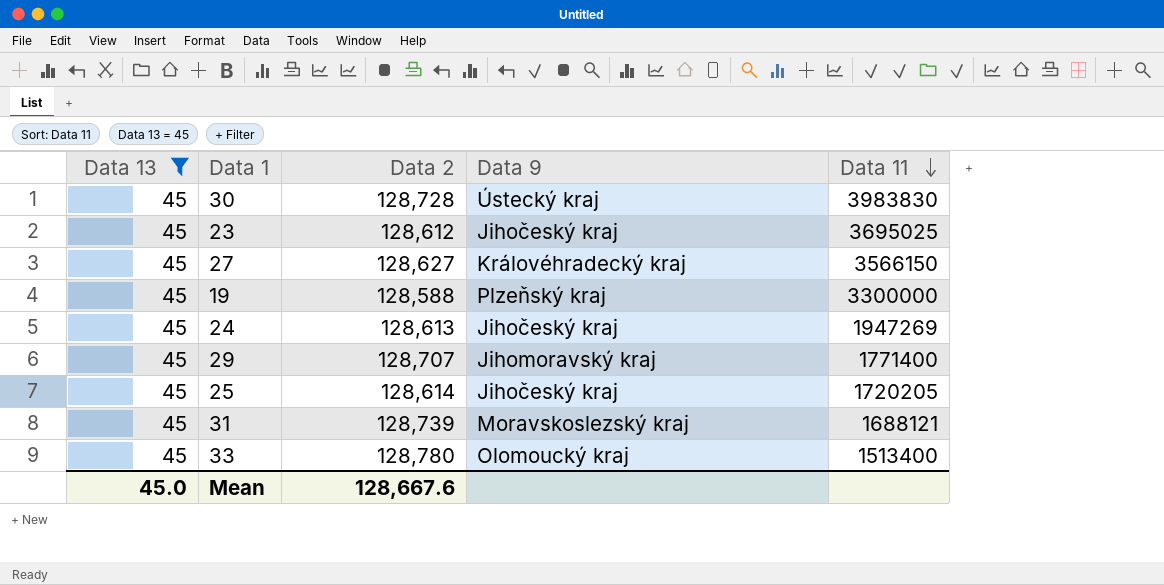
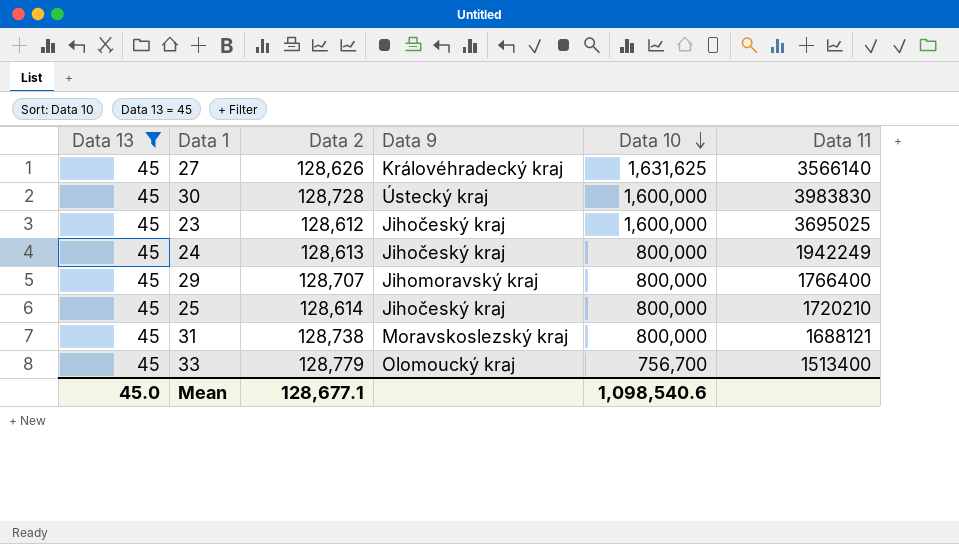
row order: Data 11 descending -> Data 10 descending
column Data 10 | position: none -> 5
row 19: 45 | 128,588 | Plzeňský kraj | 3300000 -> none
27 | Data 2: 128,627 -> 128,626
27 | Data 11: 3566150 -> 3566140
24 | Data 11: 1947269 -> 1942249
29 | Data 11: 1771400 -> 1766400
25 | Data 11: 1720205 -> 1720210
31 | Data 2: 128,739 -> 128,738
33 | Data 2: 128,780 -> 128,779
Mean | Data 2: 128,667.6 -> 128,677.1

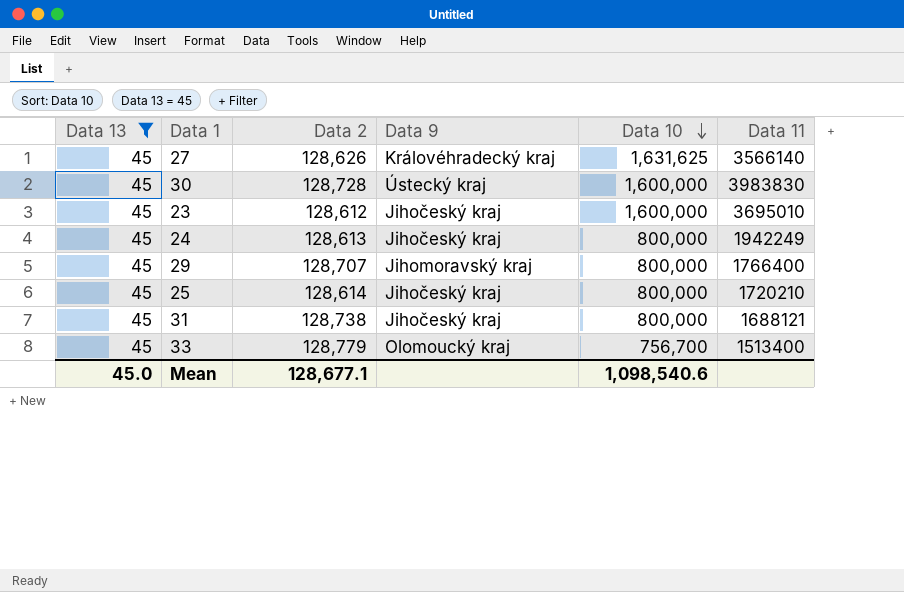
23 | Data 11: 3695025 -> 3695010
31 | Data 9: Moravskoslezský kraj -> Jihočeský kraj

